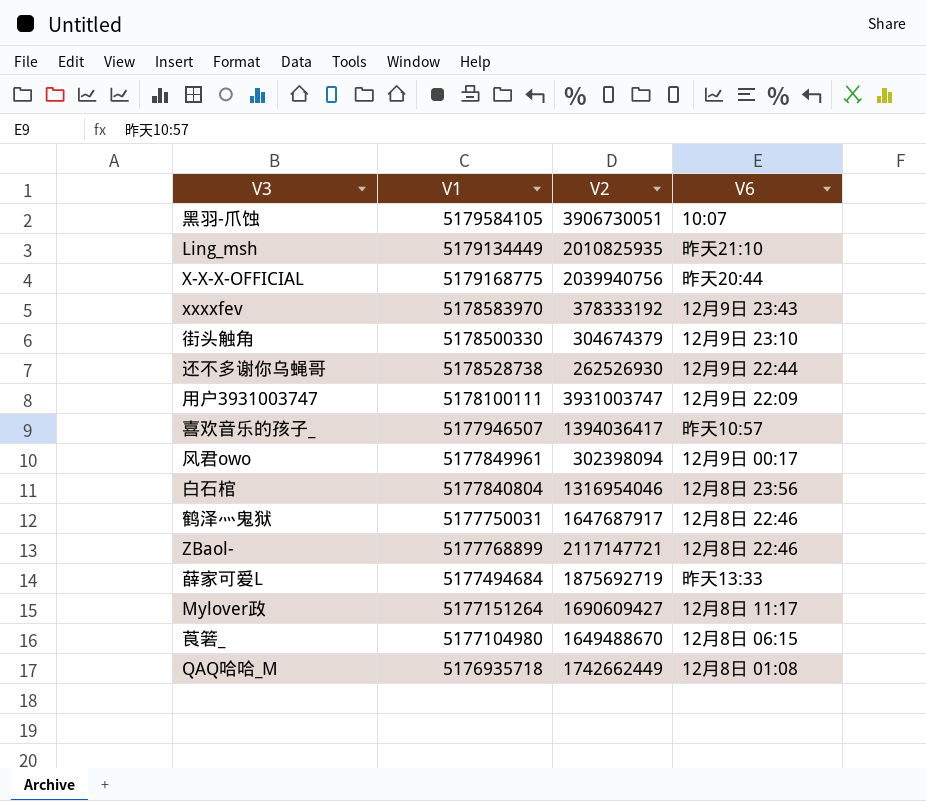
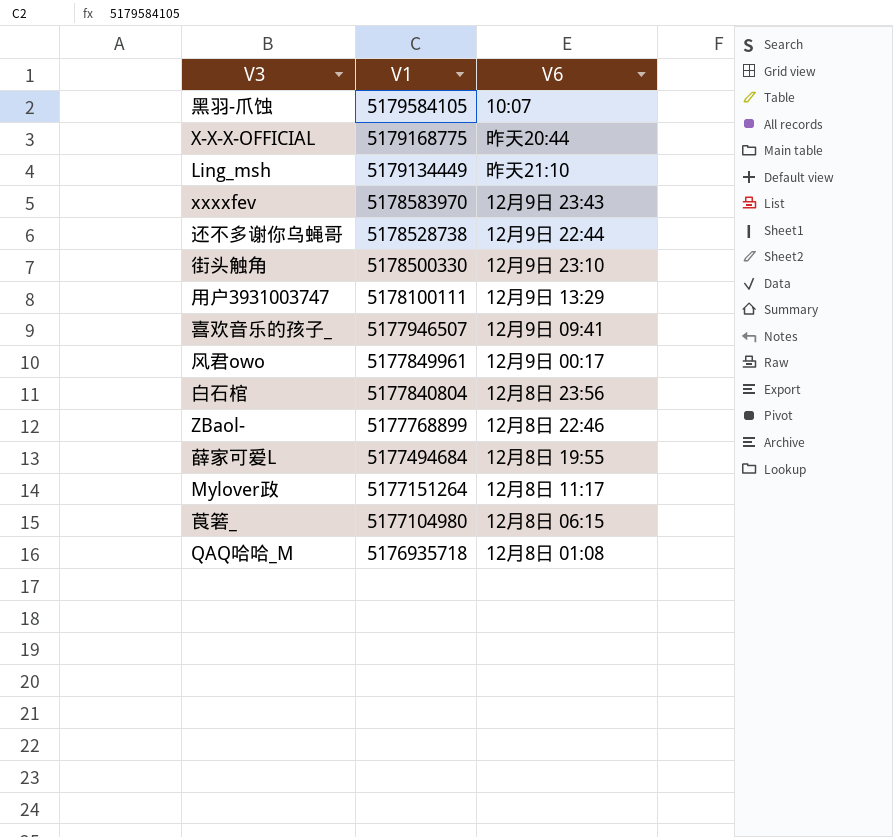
row order: none -> V1 descending
column V2 | position: 3 -> none
row 鹤泽灬鬼狱: 5177750031 | 1647687917 | 12月8日 22:46 -> none
用户3931003747 | V6: 12月9日 22:09 -> 12月9日 13:29
喜欢音乐的孩子_ | V6: 昨天10:57 -> 12月9日 09:41
薛家可爱L | V6: 昨天13:33 -> 12月8日 19:55

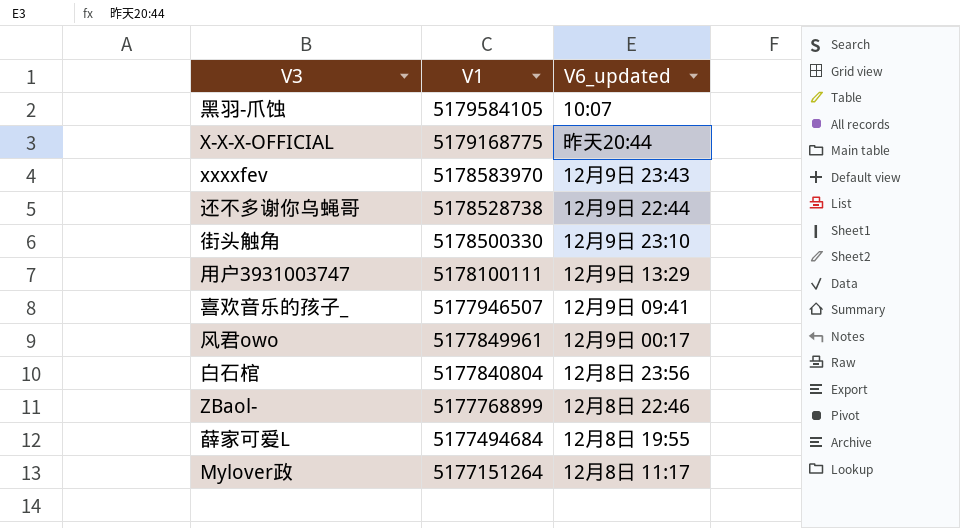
column name: V6 -> V6_updated
row Ling_msh: 5179134449 | 昨天21:10 -> none
row 莨箬_: 5177104980 | 12月8日 06:15 -> none
row QAQ哈哈_M: 5176935718 | 12月8日 01:08 -> none

